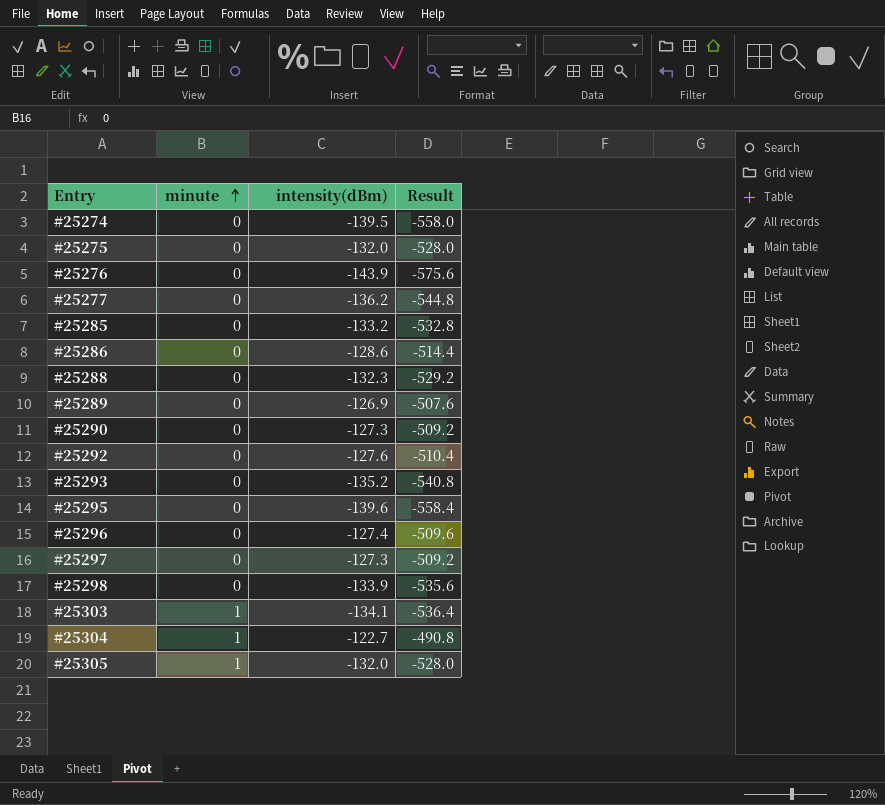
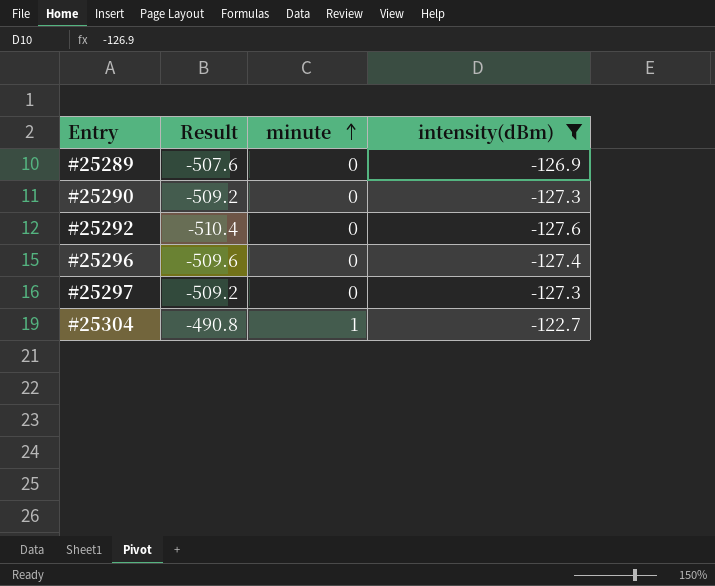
filter: none -> intensity(dBm) >= -127.6
column Result | position: 4 -> 2

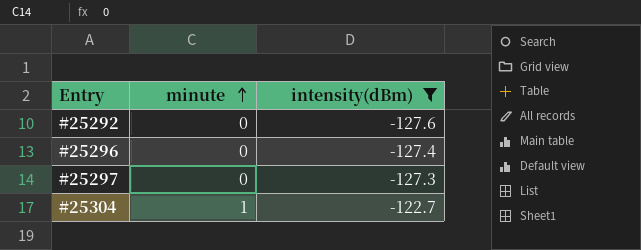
column Result | formula: [intensity(dBm)] * 4 -> none
row #25289: -507.6 | 0 | -126.9 -> none
row #25290: -509.2 | 0 | -127.3 -> none

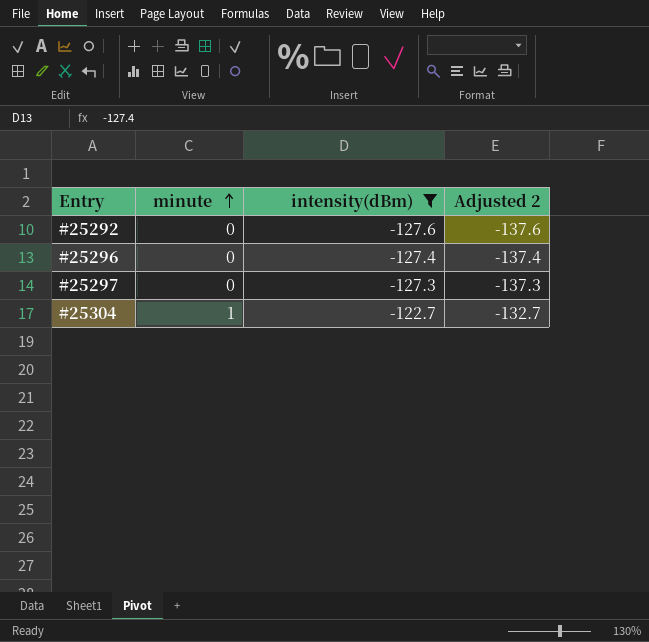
column Adjusted 2 | formula: none -> [intensity(dBm)] - 10

